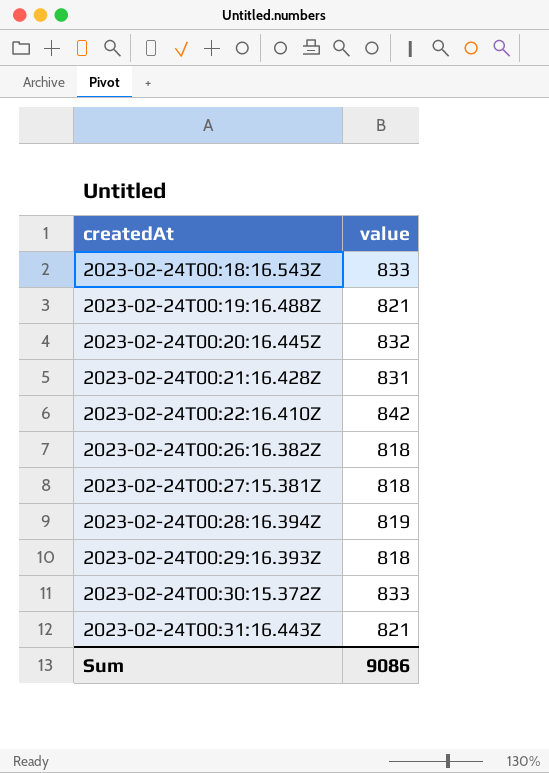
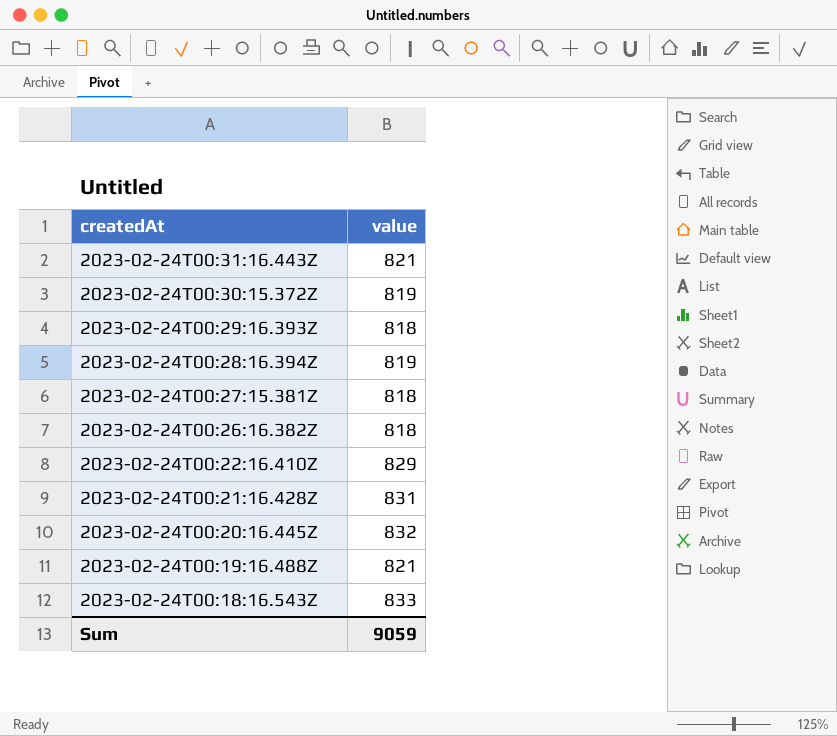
row order: createdAt ascending -> createdAt descending
2023-02-24T00:30:15.372Z | value: 833 -> 819
2023-02-24T00:22:16.410Z | value: 842 -> 829
Sum | value: 9086 -> 9059

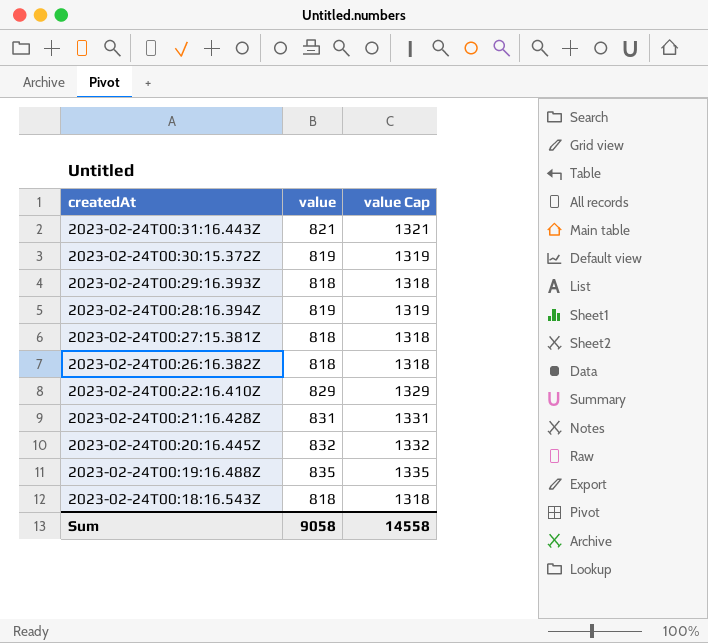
column value Cap | formula: none -> [value] + 500
2023-02-24T00:19:16.488Z | value: 821 -> 835
2023-02-24T00:18:16.543Z | value: 833 -> 818
Sum | value: 9059 -> 9058

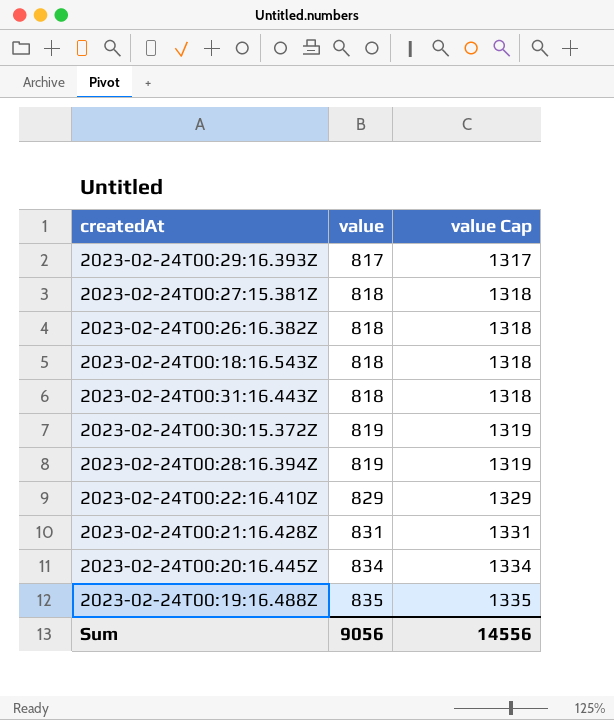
row order: createdAt descending -> value ascending
2023-02-24T00:29:16.393Z | value: 818 -> 817
2023-02-24T00:29:16.393Z | value Cap: 1318 -> 1317
2023-02-24T00:31:16.443Z | value: 821 -> 818
2023-02-24T00:31:16.443Z | value Cap: 1321 -> 1318
2023-02-24T00:20:16.445Z | value: 832 -> 834
2023-02-24T00:20:16.445Z | value Cap: 1332 -> 1334
Sum | value: 9058 -> 9056
Sum | value Cap: 14558 -> 14556

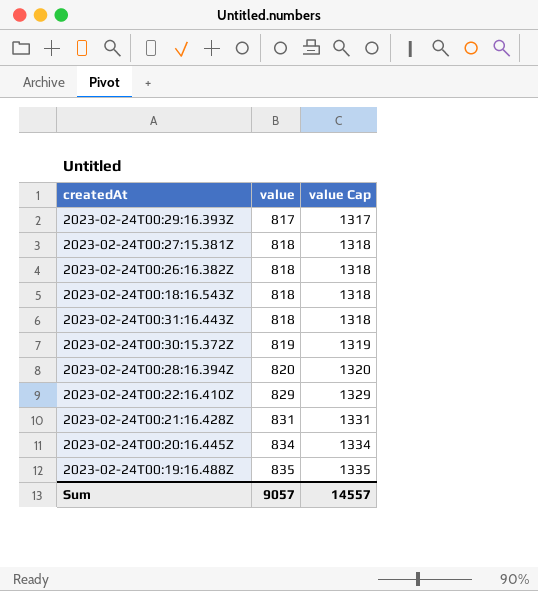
2023-02-24T00:28:16.394Z | value: 819 -> 820
2023-02-24T00:28:16.394Z | value Cap: 1319 -> 1320
Sum | value: 9056 -> 9057
Sum | value Cap: 14556 -> 14557

